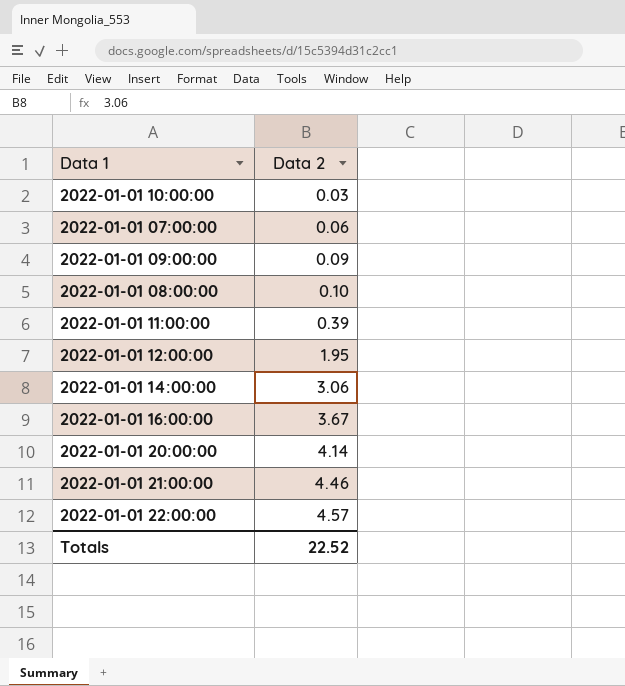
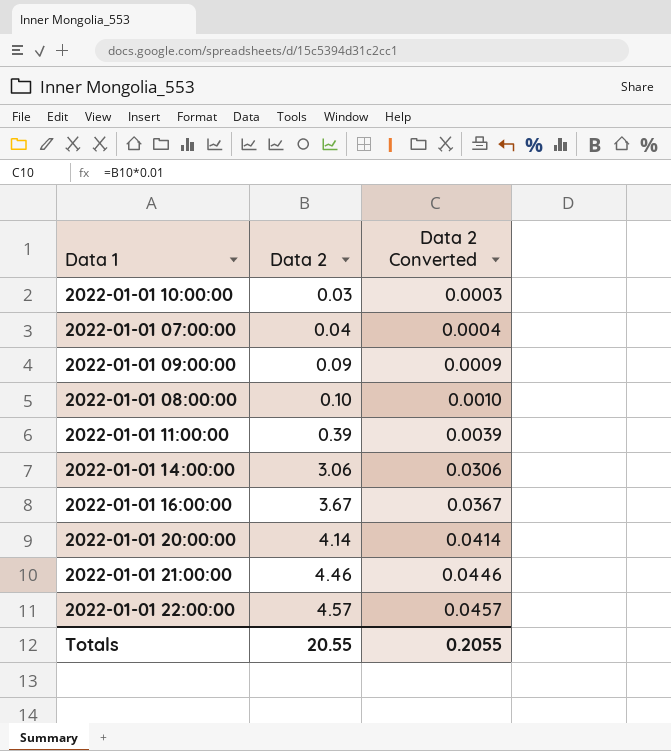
column Data 2 Converted | formula: none -> [Data 2] * 0.01
row 2022-01-01 12:00:00: 1.95 -> none
2022-01-01 07:00:00 | Data 2: 0.06 -> 0.04
Totals | Data 2: 22.52 -> 20.55

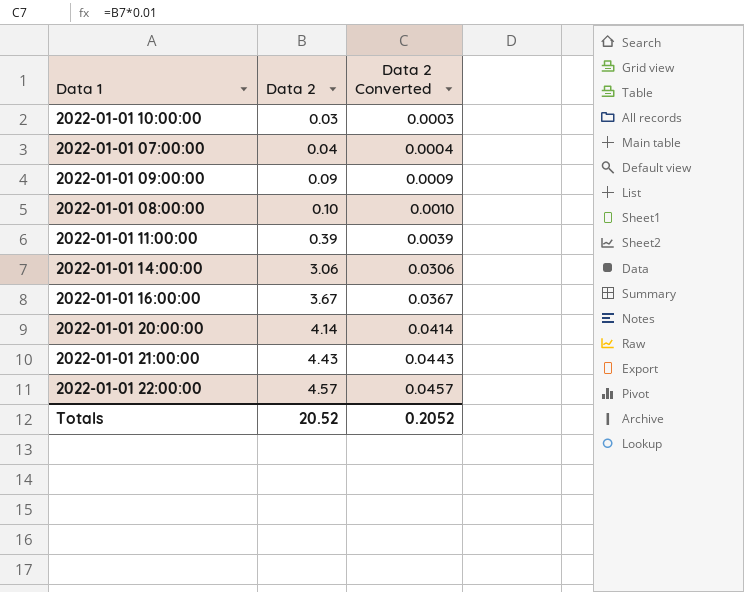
2022-01-01 21:00:00 | Data 2: 4.46 -> 4.43
2022-01-01 21:00:00 | Data 2 Converted: 0.0446 -> 0.0443
Totals | Data 2: 20.55 -> 20.52
Totals | Data 2 Converted: 0.2055 -> 0.2052

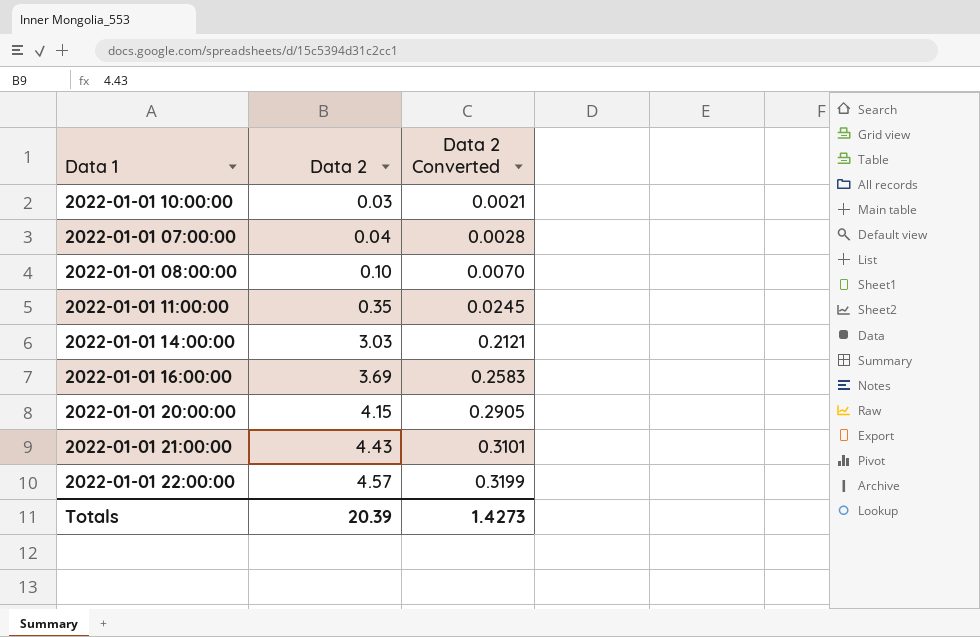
column Data 2 Converted | formula: [Data 2] * 0.01 -> [Data 2] * 0.07
row 2022-01-01 09:00:00: 0.09 | 0.0009 -> none
2022-01-01 11:00:00 | Data 2: 0.39 -> 0.35
2022-01-01 14:00:00 | Data 2: 3.06 -> 3.03
2022-01-01 16:00:00 | Data 2: 3.67 -> 3.69
2022-01-01 20:00:00 | Data 2: 4.14 -> 4.15
Totals | Data 2: 20.52 -> 20.39
Totals | Data 2 Converted: 0.2052 -> 1.4273

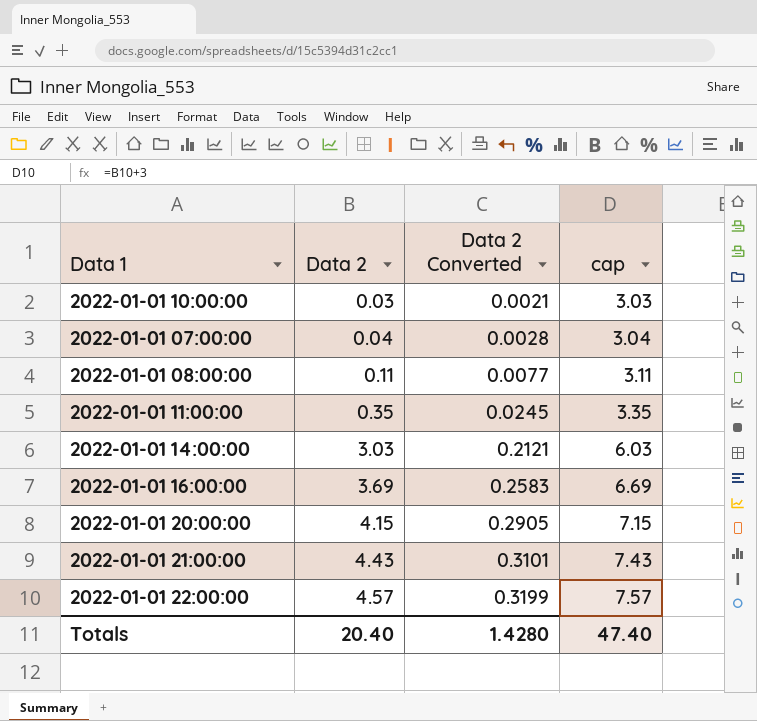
column cap | formula: none -> [Data 2] + 3
2022-01-01 08:00:00 | Data 2: 0.10 -> 0.11
2022-01-01 08:00:00 | Data 2 Converted: 0.0070 -> 0.0077
Totals | Data 2: 20.39 -> 20.40
Totals | Data 2 Converted: 1.4273 -> 1.4280

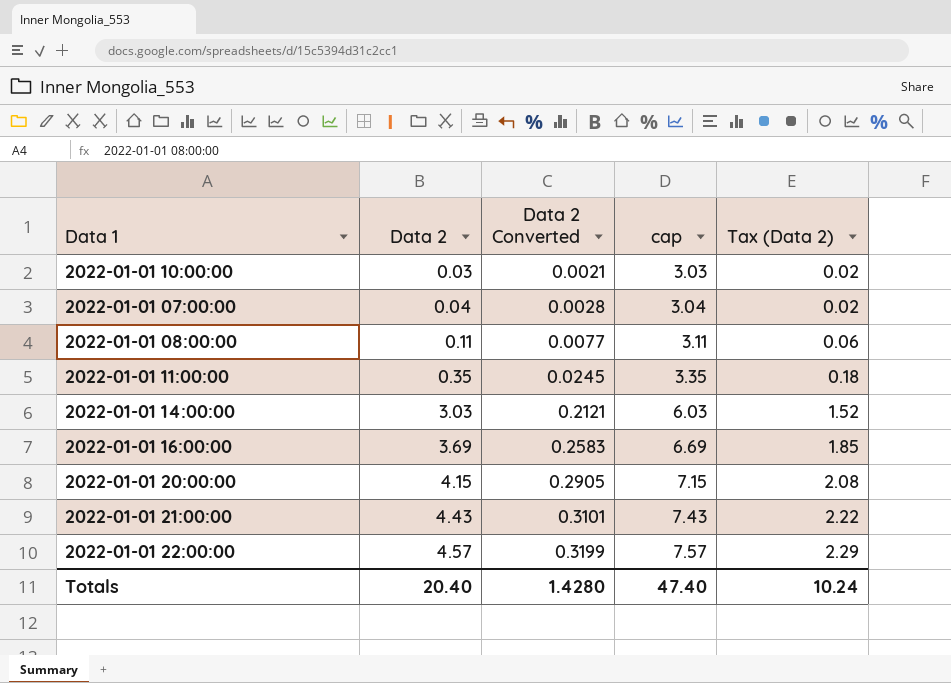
column Tax (Data 2) | formula: none -> [Data 2] * 0.5

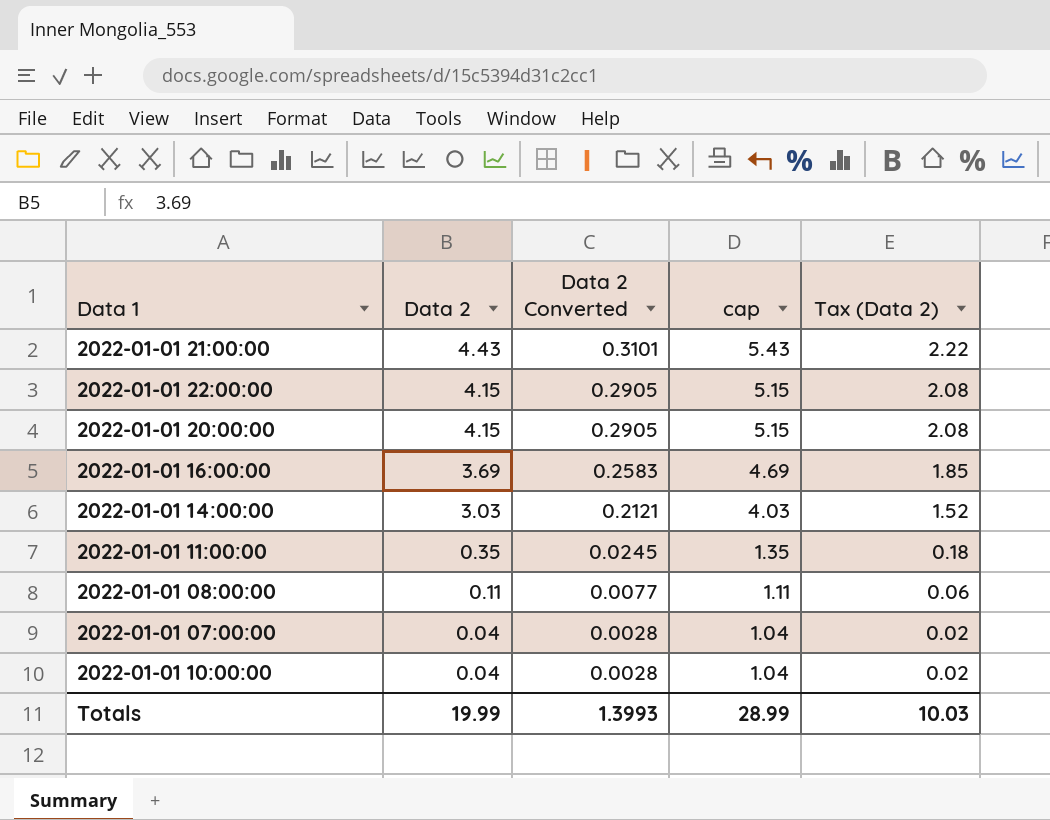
row order: Data 2 ascending -> Data 2 descending
column cap | formula: [Data 2] + 3 -> [Data 2] + 1
2022-01-01 22:00:00 | Data 2: 4.57 -> 4.15
2022-01-01 22:00:00 | Data 2 Converted: 0.3199 -> 0.2905
2022-01-01 22:00:00 | Tax (Data 2): 2.29 -> 2.08
2022-01-01 10:00:00 | Data 2: 0.03 -> 0.04
2022-01-01 10:00:00 | Data 2 Converted: 0.0021 -> 0.0028
Totals | Data 2: 20.40 -> 19.99
Totals | Data 2 Converted: 1.4280 -> 1.3993
Totals | cap: 47.40 -> 28.99
Totals | Tax (Data 2): 10.24 -> 10.03

